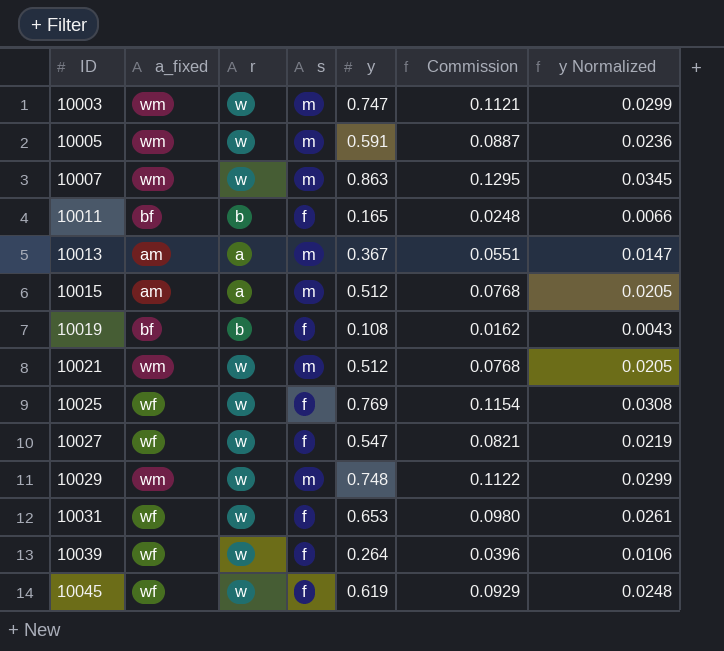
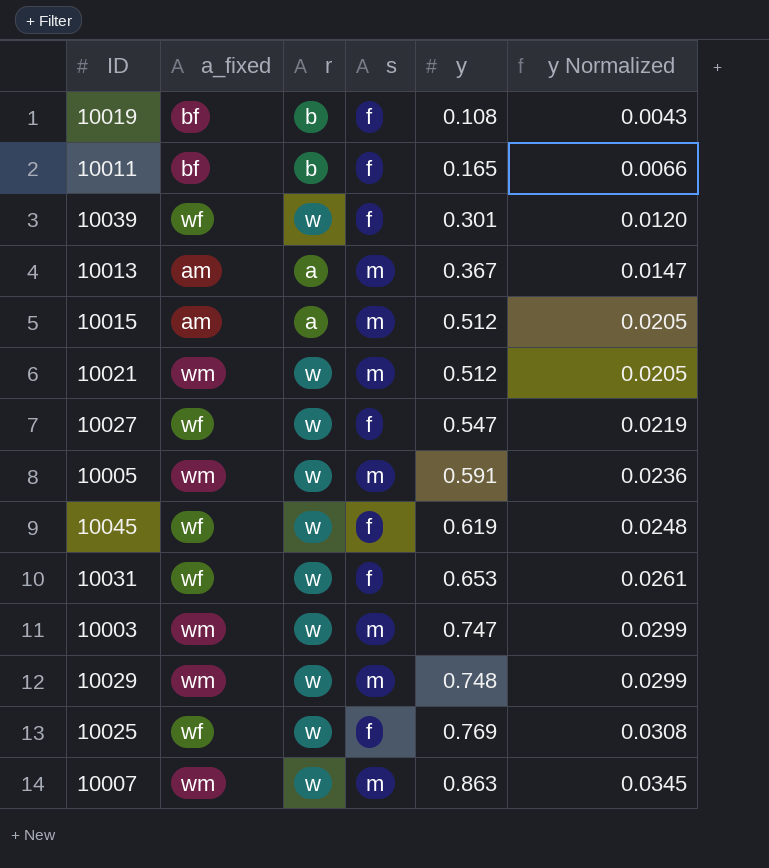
row order: ID ascending -> y ascending
column Commission | formula: [y] * 0.15 -> none
10039 | y: 0.264 -> 0.301
10039 | y Normalized: 0.0106 -> 0.0120

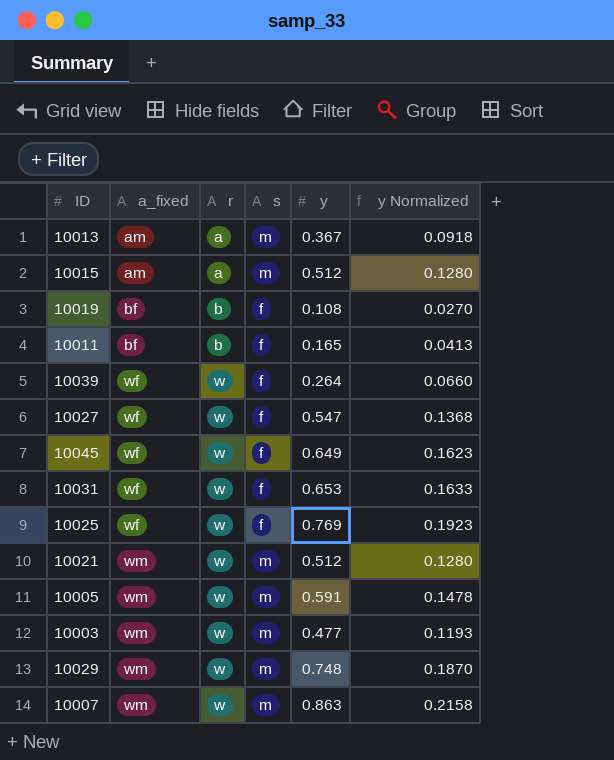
row order: y ascending -> a_fixed ascending
column y Normalized | formula: [y] * 0.04 -> [y] * 0.25
10039 | y: 0.301 -> 0.264
10045 | y: 0.619 -> 0.649
10003 | y: 0.747 -> 0.477

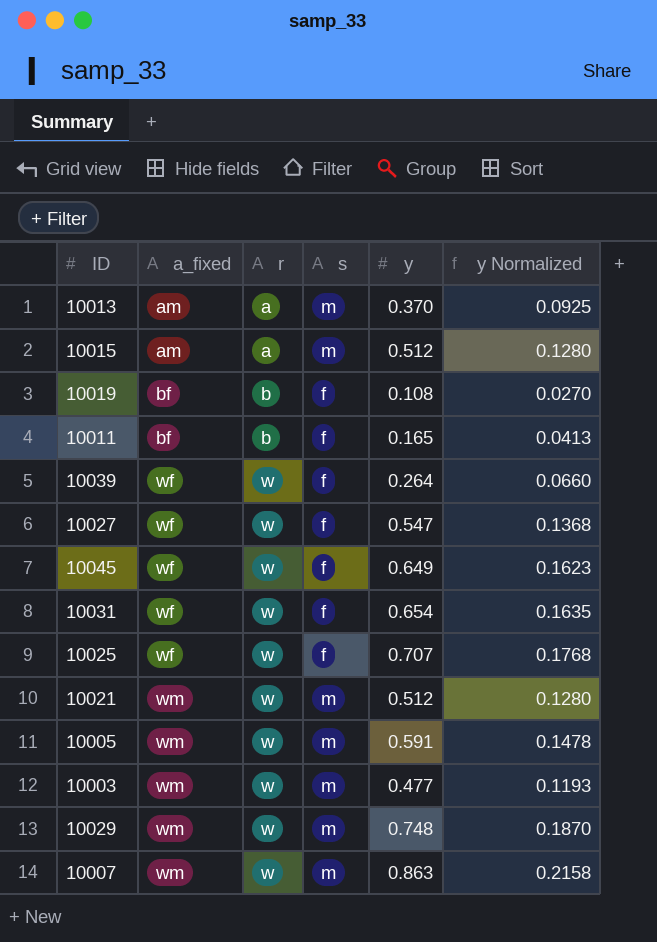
10013 | y: 0.367 -> 0.370
10013 | y Normalized: 0.0918 -> 0.0925
10031 | y: 0.653 -> 0.654
10031 | y Normalized: 0.1633 -> 0.1635
10025 | y: 0.769 -> 0.707
10025 | y Normalized: 0.1923 -> 0.1768

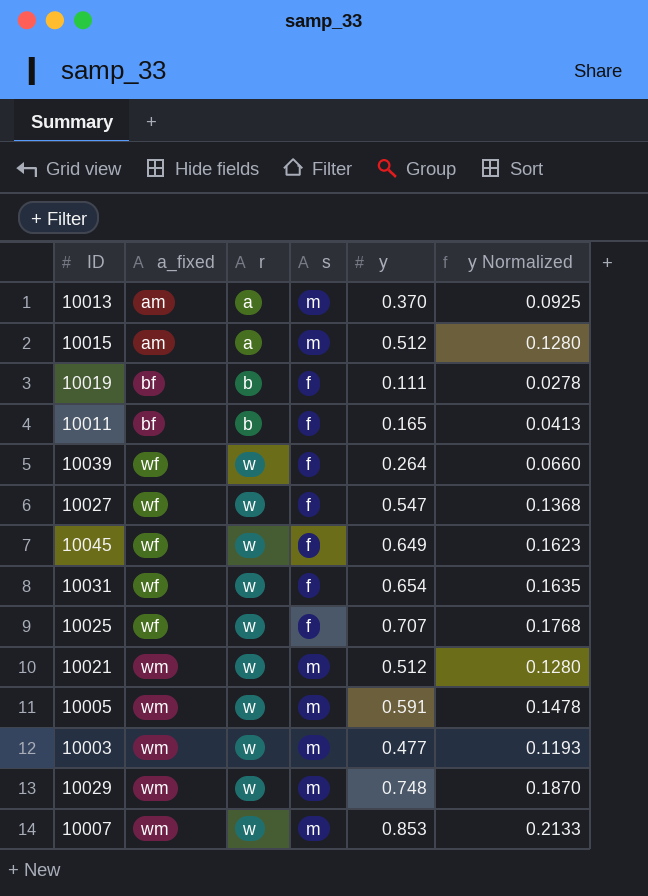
10019 | y: 0.108 -> 0.111
10019 | y Normalized: 0.0270 -> 0.0278
10007 | y: 0.863 -> 0.853
10007 | y Normalized: 0.2158 -> 0.2133

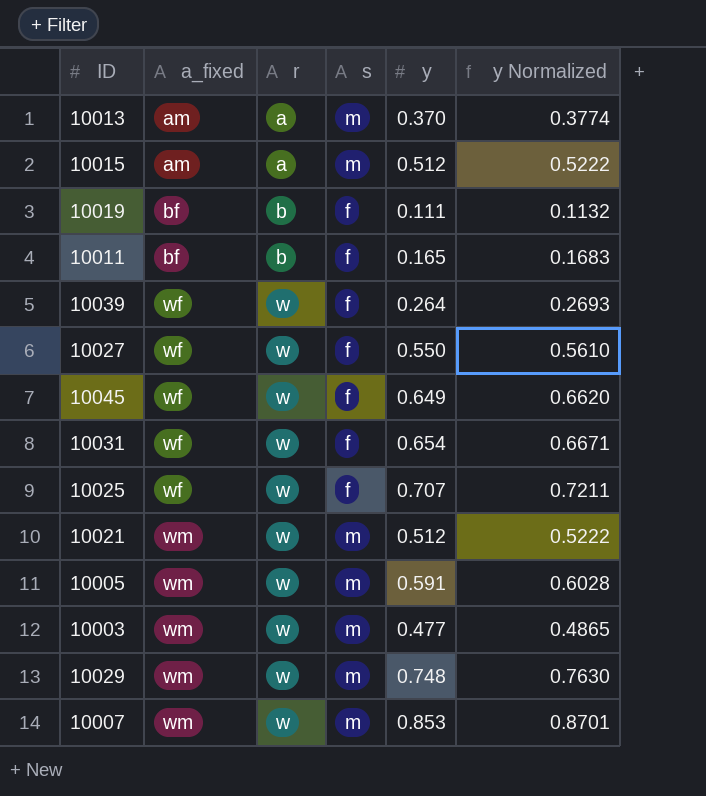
column y Normalized | formula: [y] * 0.25 -> [y] * 1.02
10027 | y: 0.547 -> 0.550

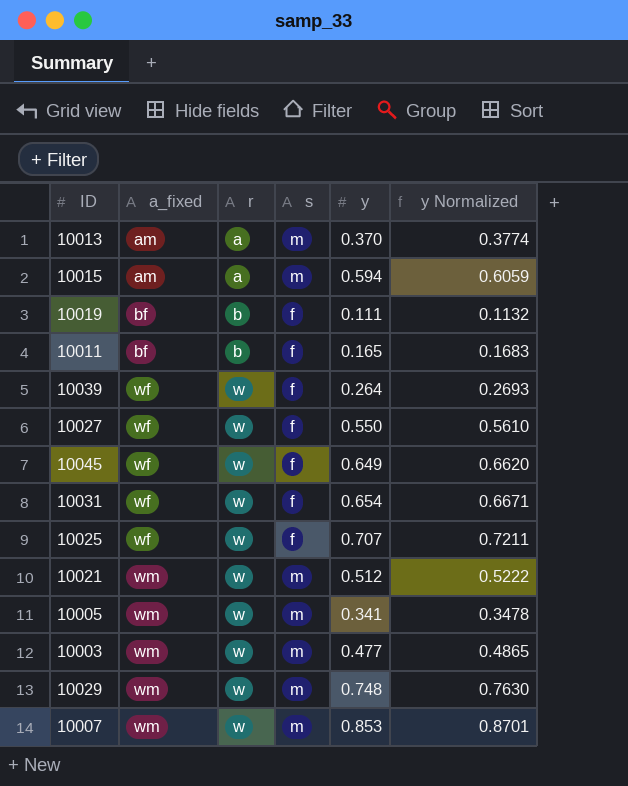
10015 | y: 0.512 -> 0.594
10015 | y Normalized: 0.5222 -> 0.6059
10005 | y: 0.591 -> 0.341
10005 | y Normalized: 0.6028 -> 0.3478

